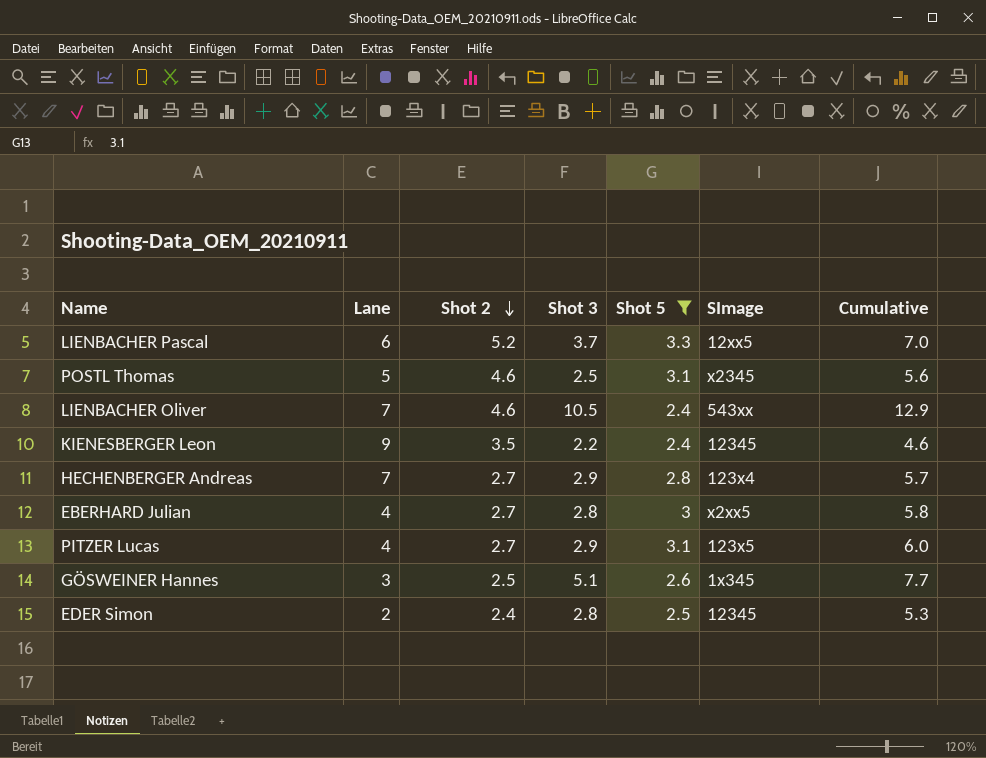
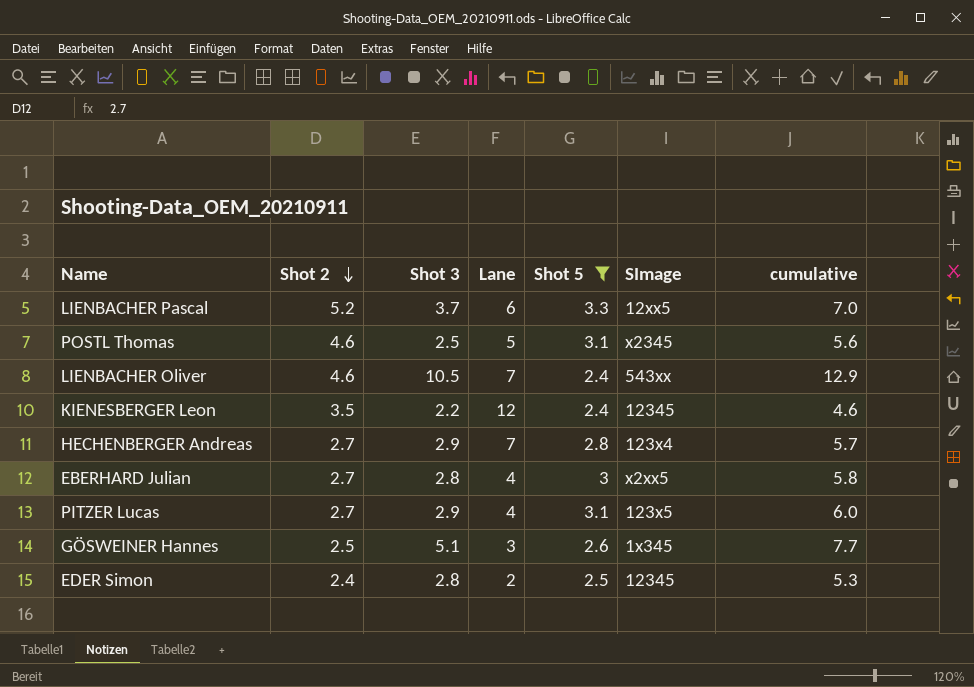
column Lane | position: 2 -> 4
column name: Cumulative -> cumulative
KIENESBERGER Leon | Lane: 9 -> 12

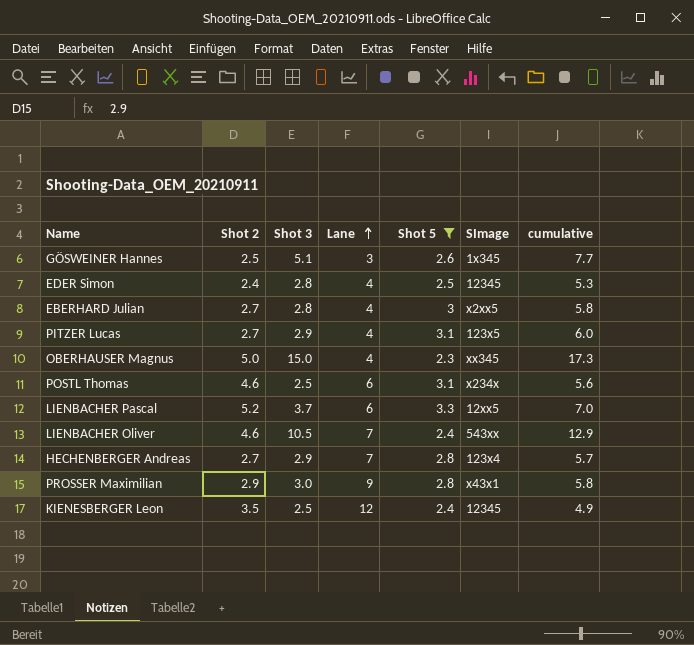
row order: Shot 2 descending -> Lane ascending
EDER Simon | Lane: 2 -> 4
row OBERHAUSER Magnus: none -> 5.0 | 15.0 | 4 | 2.3 | xx345 | 17.3
POSTL Thomas | Lane: 5 -> 6
POSTL Thomas | SImage: x2345 -> x234x
row PROSSER Maximilian: none -> 2.9 | 3.0 | 9 | 2.8 | x43x1 | 5.8
KIENESBERGER Leon | Shot 3: 2.2 -> 2.5
KIENESBERGER Leon | cumulative: 4.6 -> 4.9

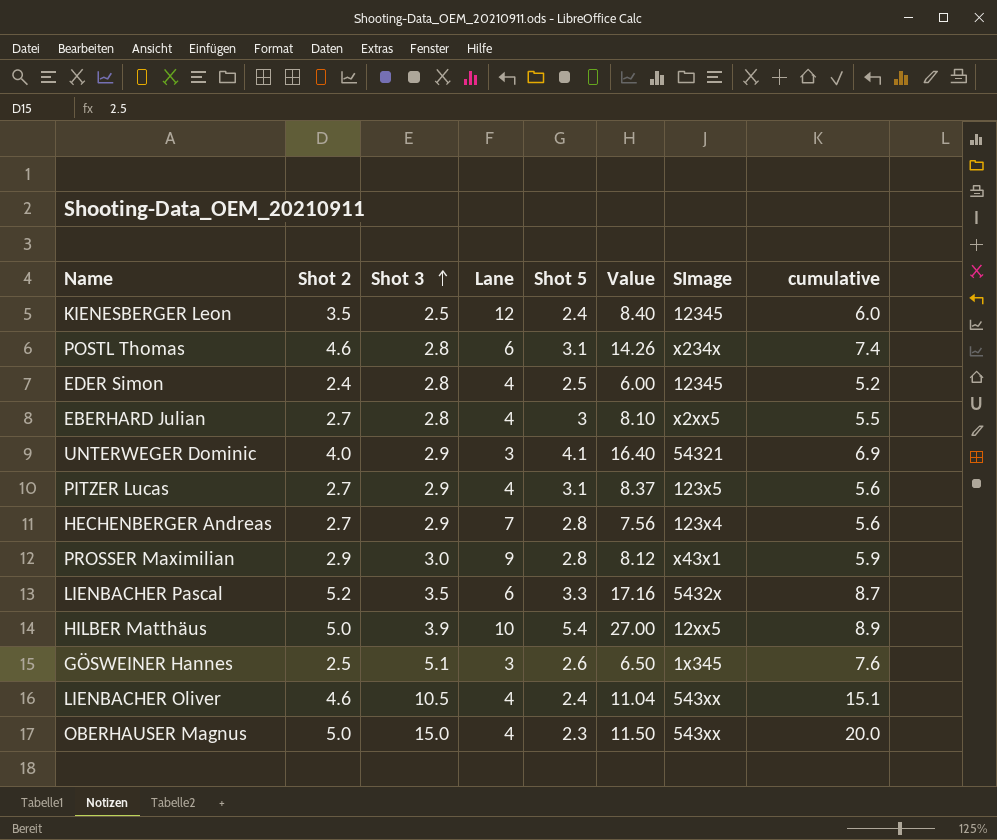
filter: Shot 5 <= 3.3 -> none
row order: Lane ascending -> Shot 3 ascending
column Value | formula: none -> [Shot 2] * [Shot 5]
column cumulative | formula: [Shot 3] + [Shot 5] -> [Shot 2] + [Shot 3]
POSTL Thomas | Shot 3: 2.5 -> 2.8
LIENBACHER Pascal | Shot 3: 3.7 -> 3.5
LIENBACHER Pascal | SImage: 12xx5 -> 5432x
LIENBACHER Oliver | Lane: 7 -> 4
OBERHAUSER Magnus | SImage: xx345 -> 543xx

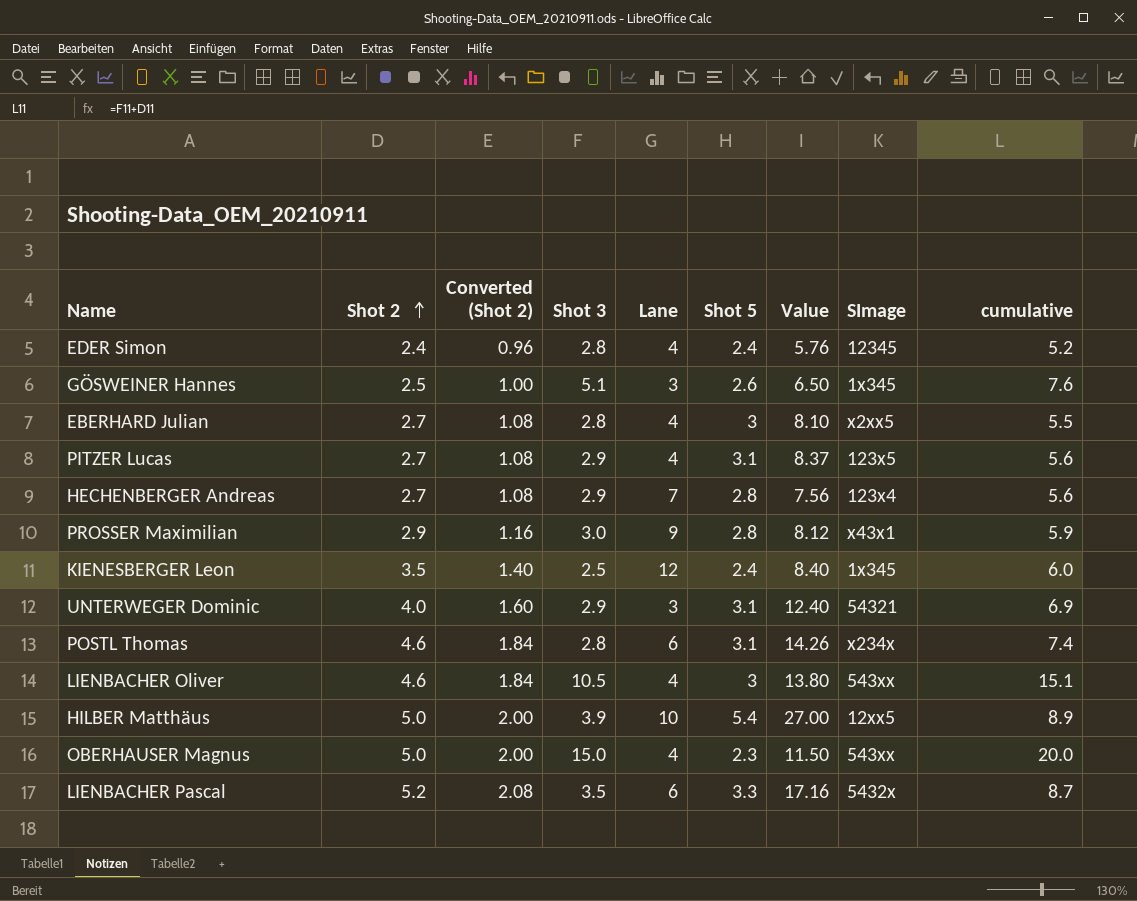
row order: Shot 3 ascending -> Shot 2 ascending
column Converted (Shot 2) | formula: none -> [Shot 2] * 0.4
EDER Simon | Shot 5: 2.5 -> 2.4
EDER Simon | Value: 6.00 -> 5.76
KIENESBERGER Leon | SImage: 12345 -> 1x345
UNTERWEGER Dominic | Shot 5: 4.1 -> 3.1
UNTERWEGER Dominic | Value: 16.40 -> 12.40
LIENBACHER Oliver | Shot 5: 2.4 -> 3
LIENBACHER Oliver | Value: 11.04 -> 13.80

